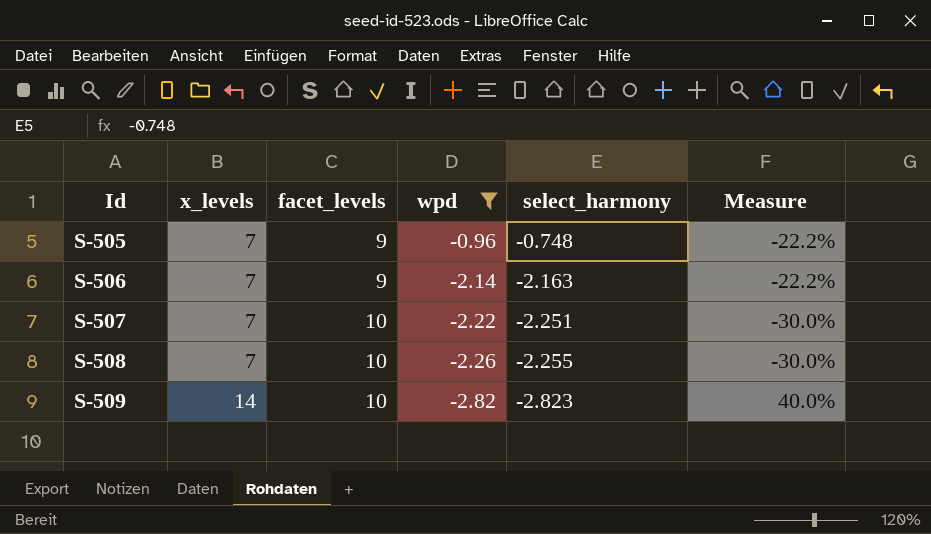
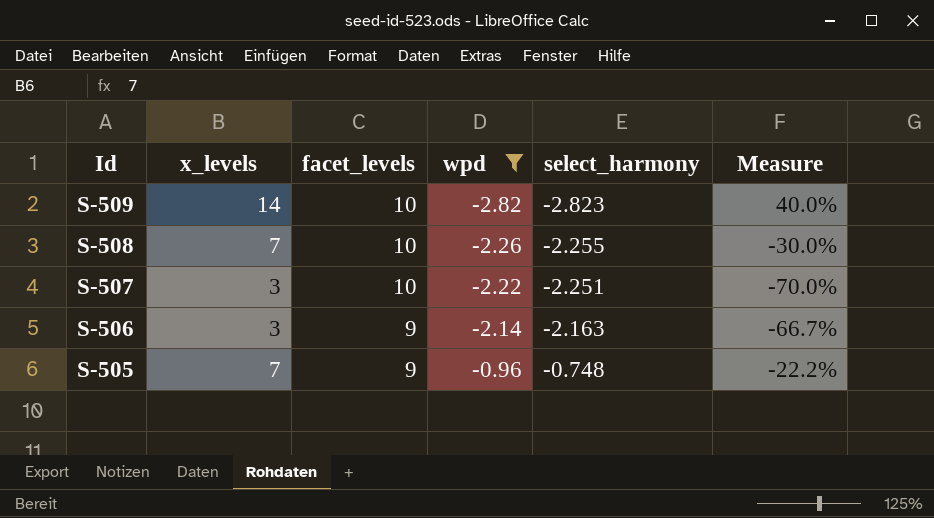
row order: Id ascending -> Id descending
S-507 | x_levels: 7 -> 3
S-507 | Measure: -30.0% -> -70.0%
S-506 | x_levels: 7 -> 3
S-506 | Measure: -22.2% -> -66.7%

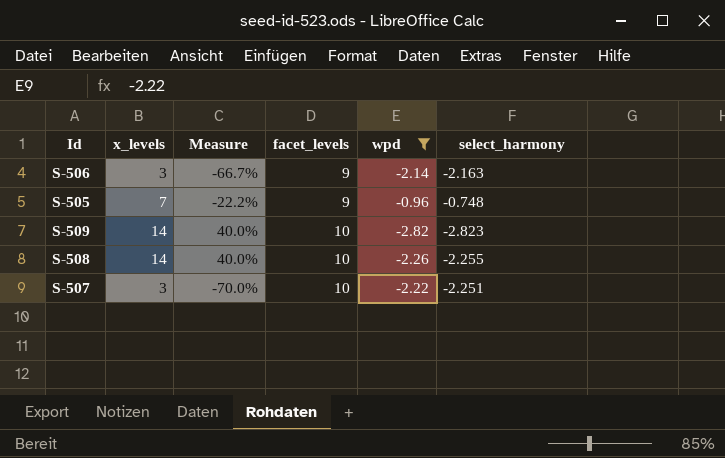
row order: Id descending -> facet_levels ascending
column Measure | position: 6 -> 3
S-508 | x_levels: 7 -> 14
S-508 | Measure: -30.0% -> 40.0%

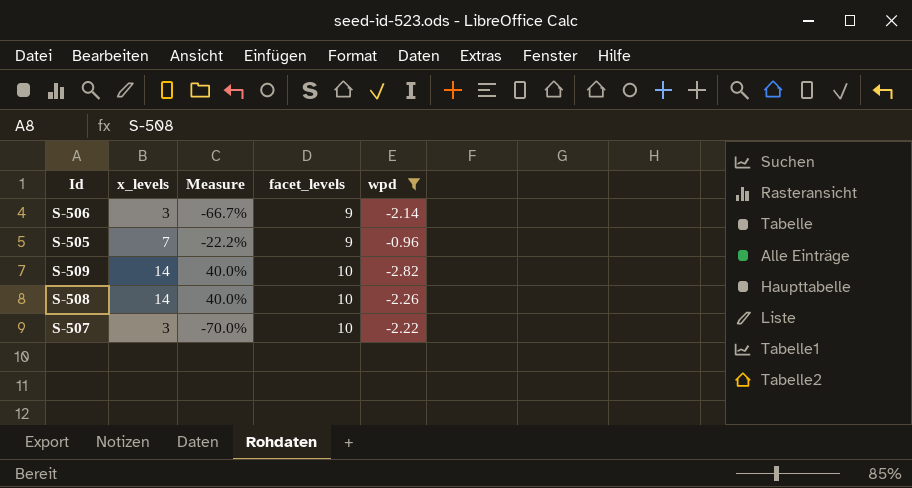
column select_harmony | position: 6 -> none

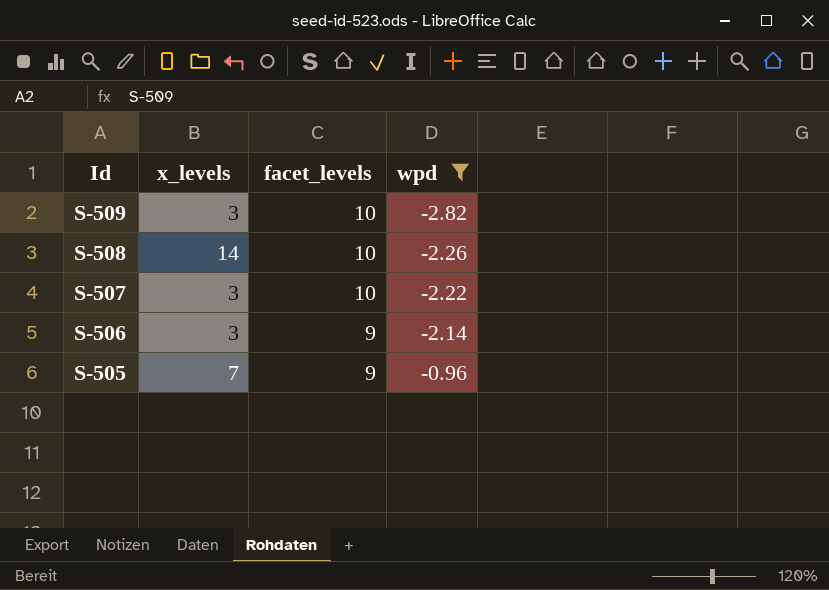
row order: facet_levels ascending -> Id descending
column Measure | formula: ([x_levels] - [facet_levels]) / [facet_levels] -> none
S-509 | x_levels: 14 -> 3

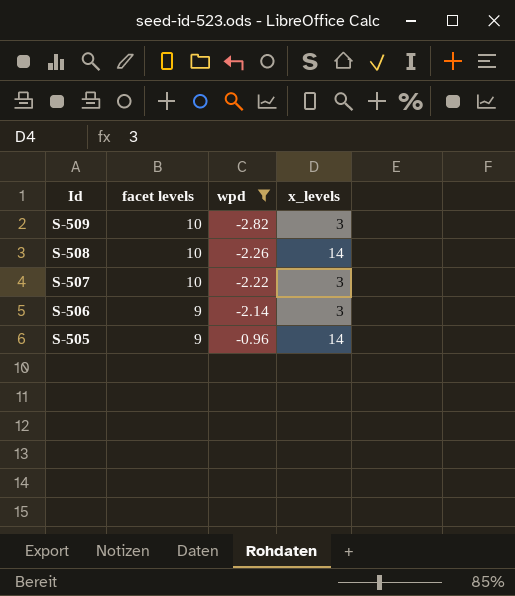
column name: facet_levels -> facet levels
column x_levels | position: 2 -> 4
S-505 | x_levels: 7 -> 14

